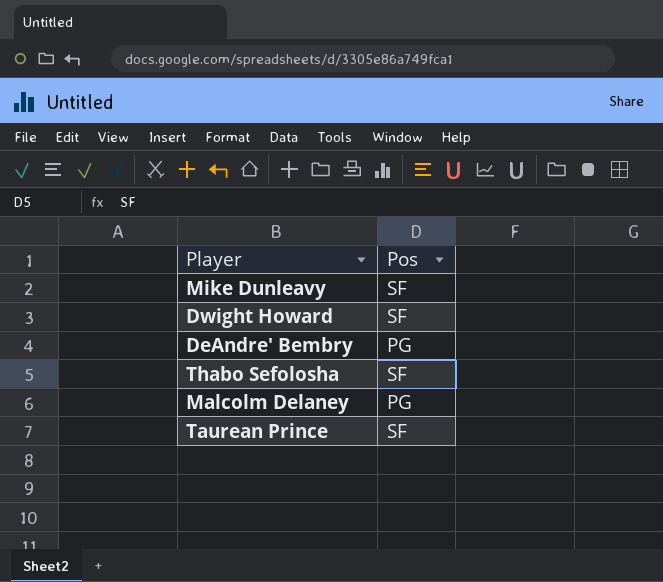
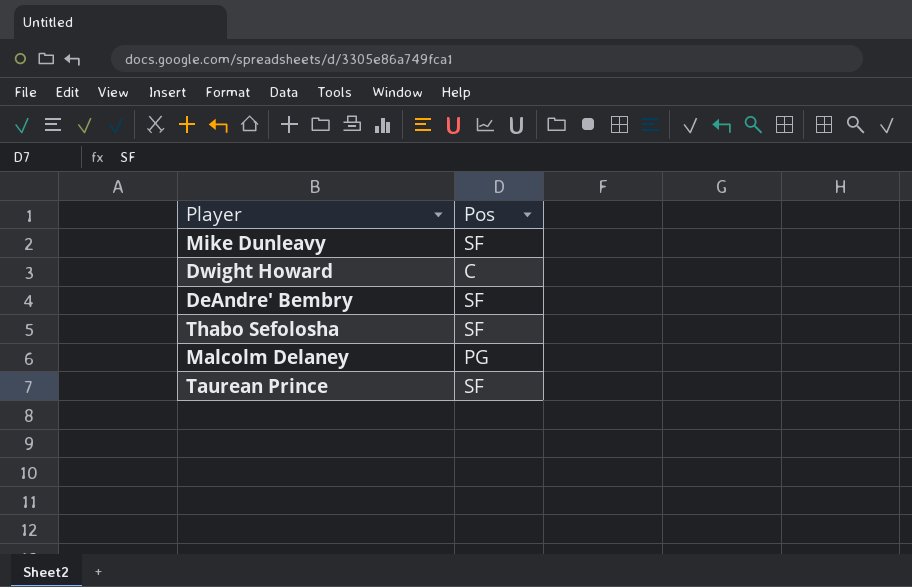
Dwight Howard | Pos: SF -> C
DeAndre' Bembry | Pos: PG -> SF

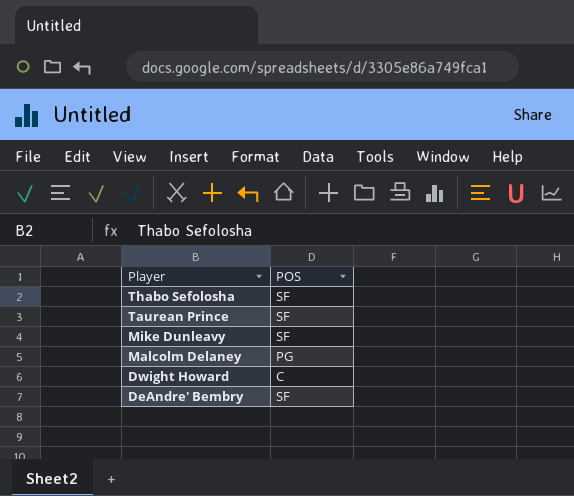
row order: none -> Player descending
column name: Pos -> POS

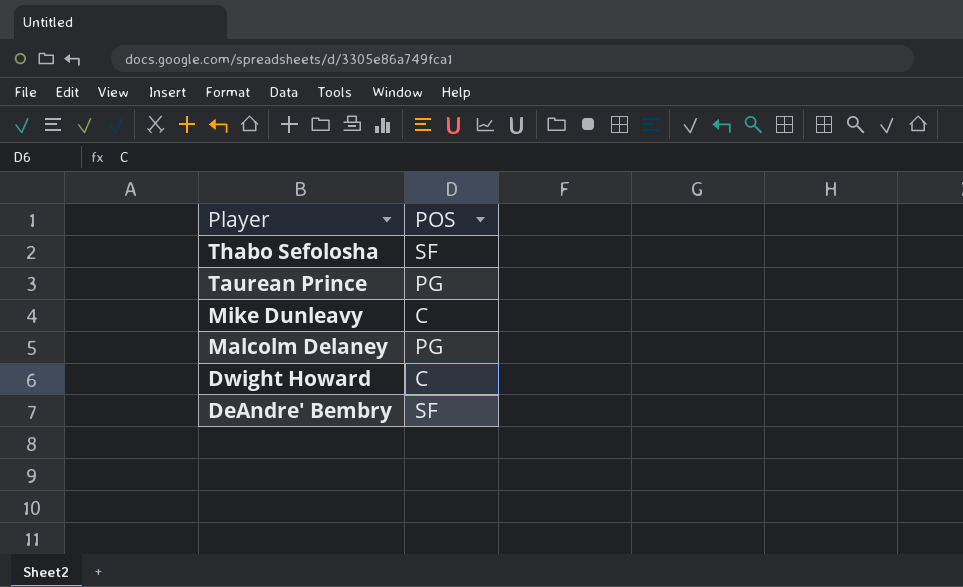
Taurean Prince | POS: SF -> PG
Mike Dunleavy | POS: SF -> C

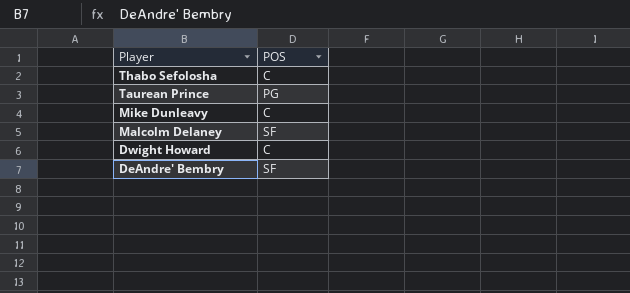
Thabo Sefolosha | POS: SF -> C
Malcolm Delaney | POS: PG -> SF

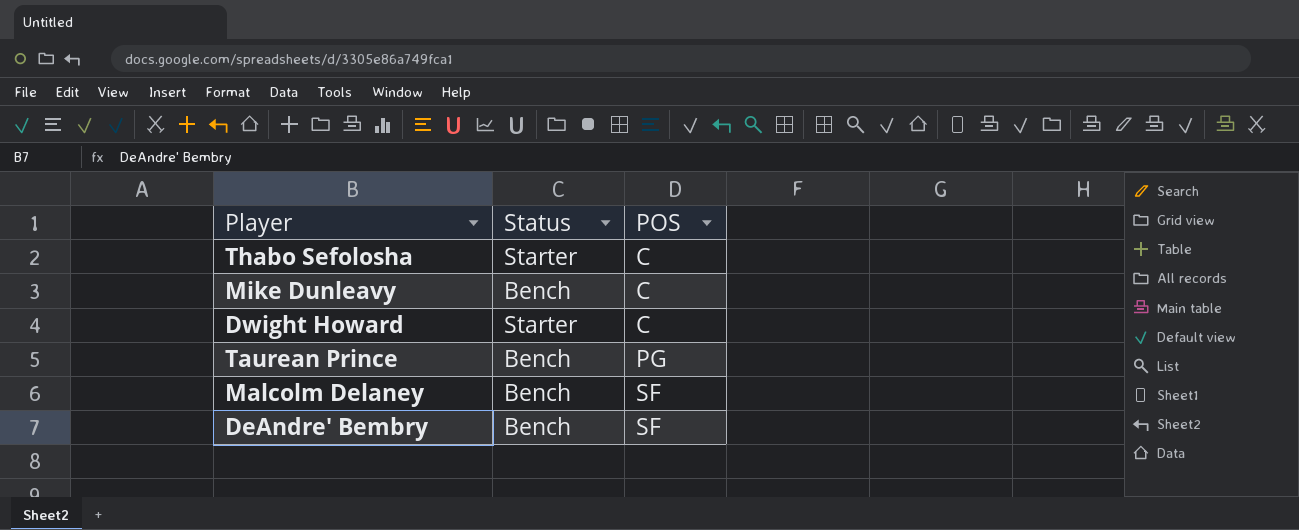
row order: Player descending -> POS ascending
column Status | position: none -> 2

